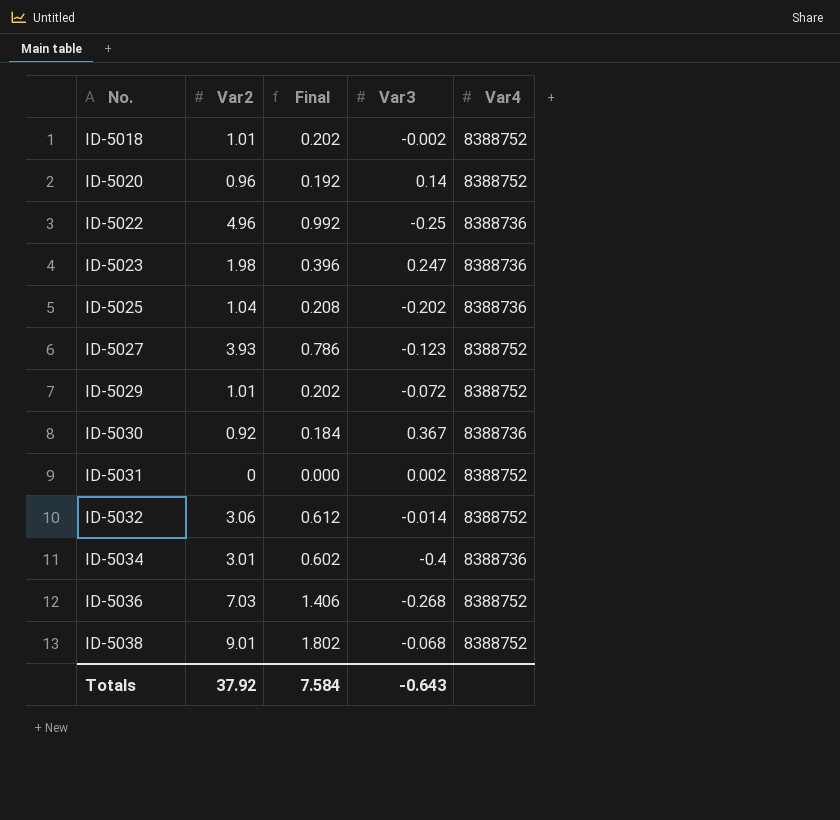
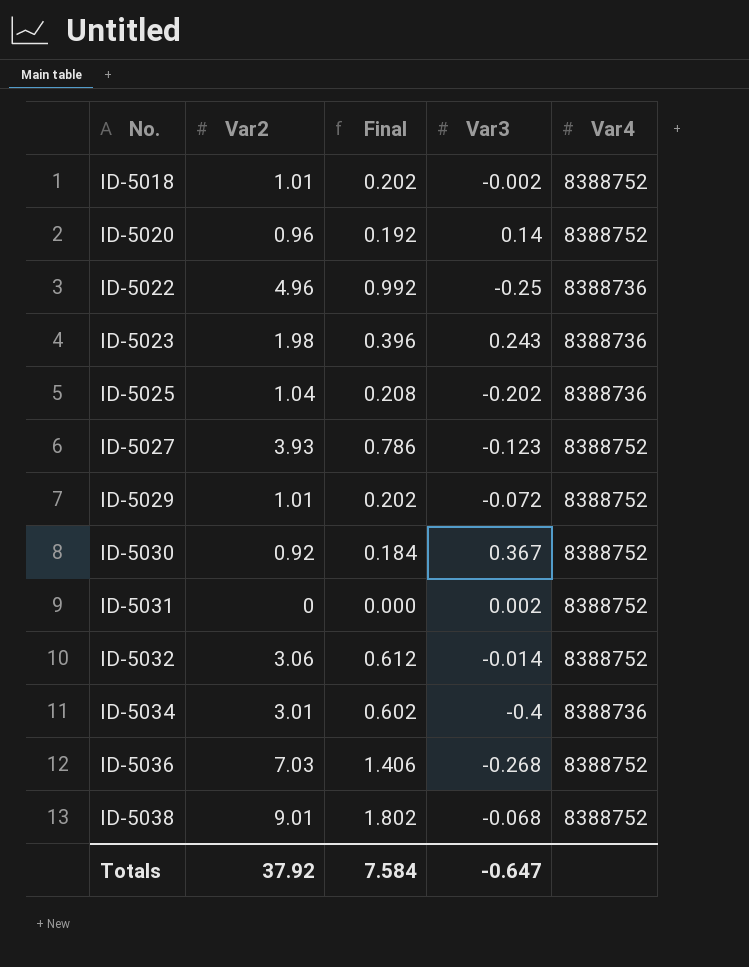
ID-5023 | Var3: 0.247 -> 0.243
ID-5030 | Var4: 8388736 -> 8388752
Totals | Var3: -0.643 -> -0.647

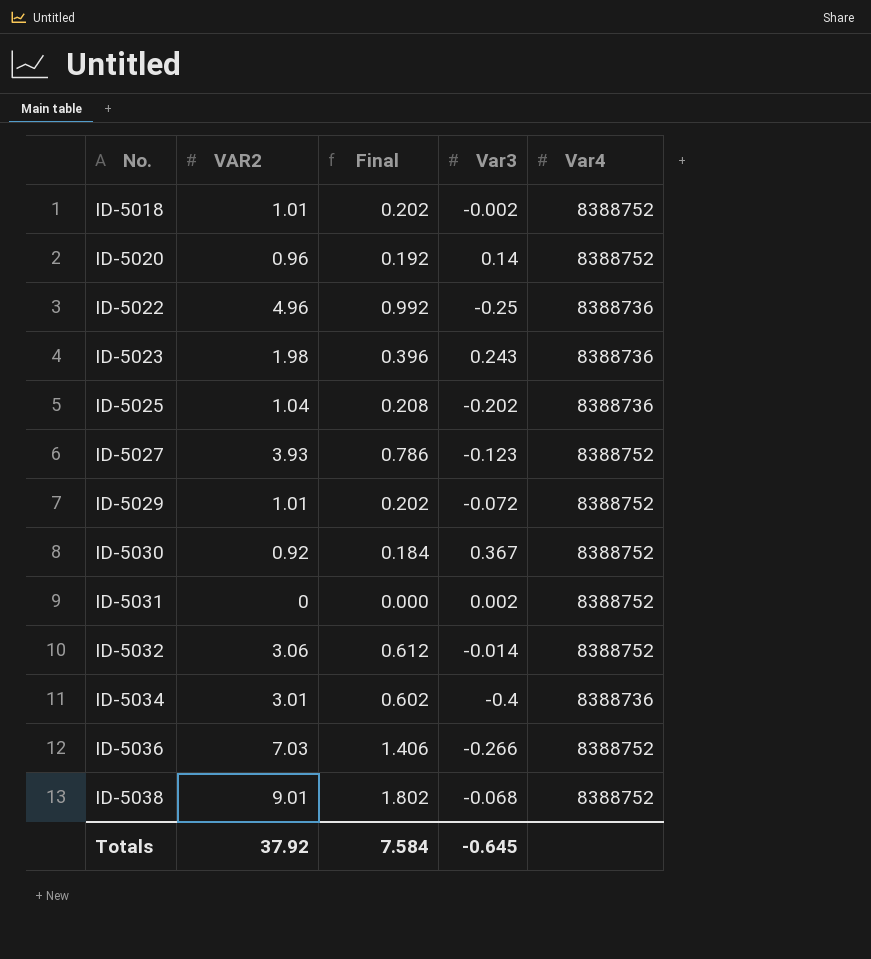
column name: Var2 -> VAR2
ID-5036 | Var3: -0.268 -> -0.266
Totals | Var3: -0.647 -> -0.645

